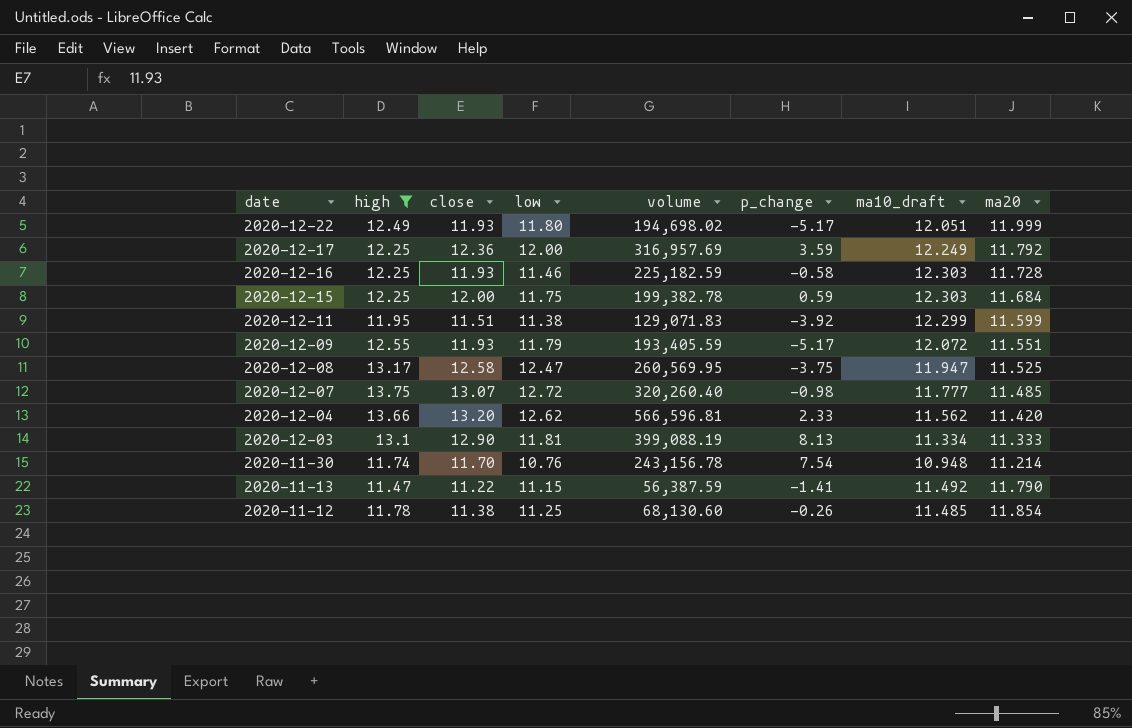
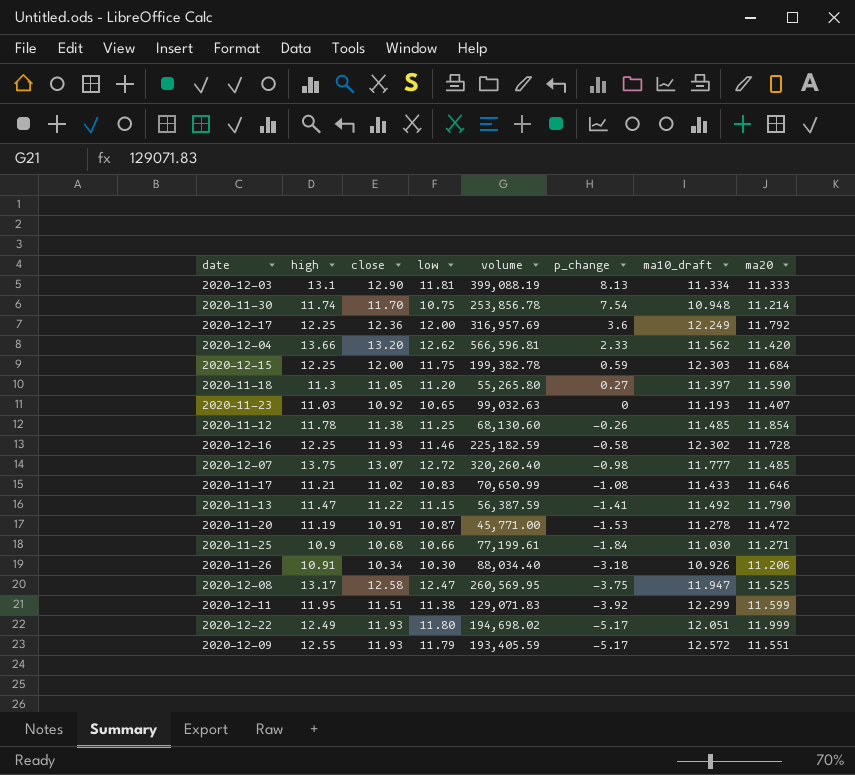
filter: high >= 11.47 -> none
row order: date descending -> p_change descending
2020-11-30 | low: 10.76 -> 10.75
2020-11-30 | volume: 243,156.78 -> 253,856.78
2020-12-17 | p_change: 3.59 -> 3.6
2020-12-16 | ma10_draft: 12.303 -> 12.302
2020-12-09 | ma10_draft: 12.072 -> 12.572

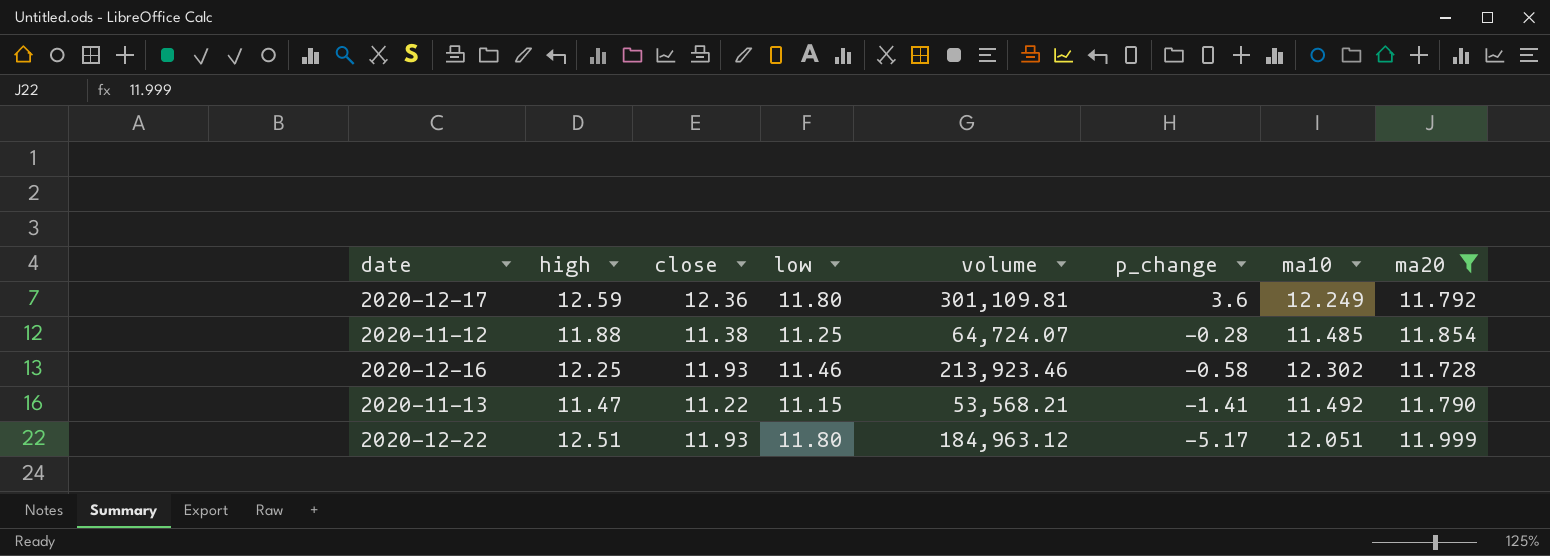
filter: none -> ma20 >= 11.728
column name: ma10_draft -> ma10
2020-12-17 | high: 12.25 -> 12.59
2020-12-17 | low: 12.00 -> 11.80
2020-12-17 | volume: 316,957.69 -> 301,109.81
2020-11-12 | high: 11.78 -> 11.88
2020-11-12 | volume: 68,130.60 -> 64,724.07
2020-11-12 | p_change: -0.26 -> -0.28
2020-12-16 | volume: 225,182.59 -> 213,923.46
2020-11-13 | volume: 56,387.59 -> 53,568.21
2020-12-22 | high: 12.49 -> 12.51
2020-12-22 | volume: 194,698.02 -> 184,963.12

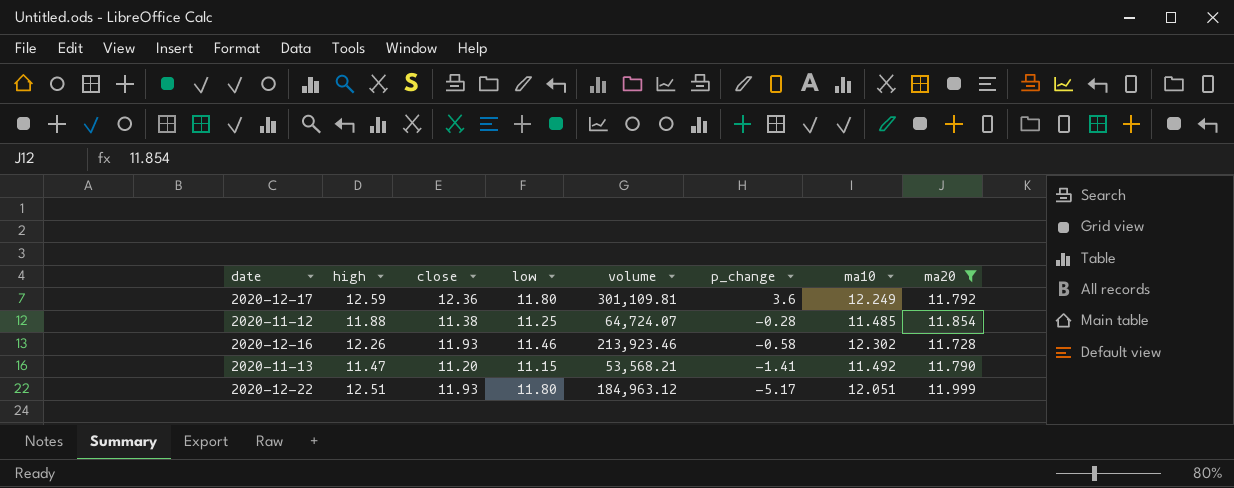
2020-12-16 | high: 12.25 -> 12.26
2020-11-13 | close: 11.22 -> 11.20

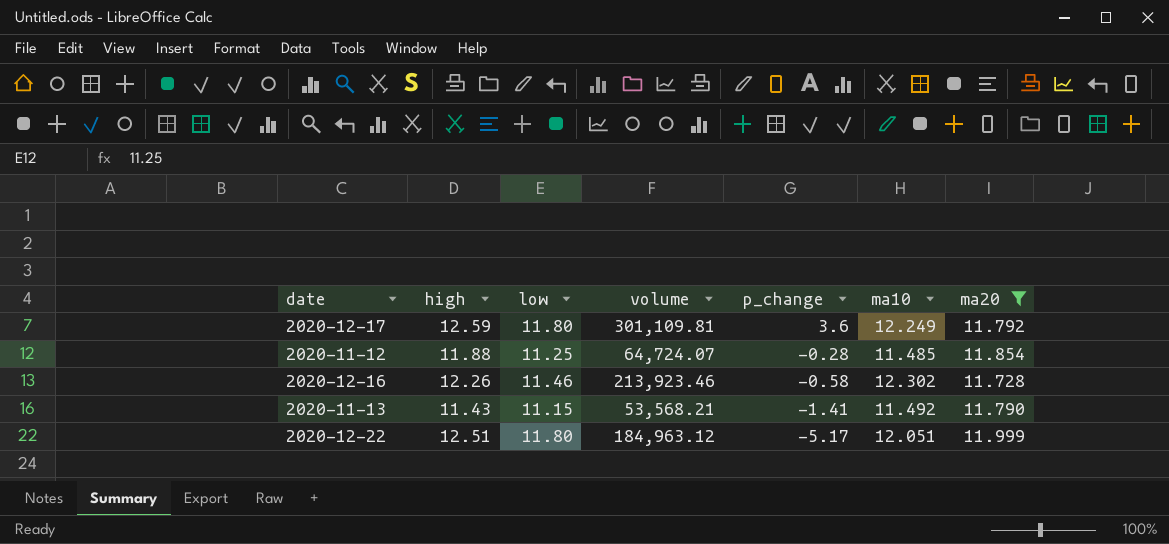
column close | position: 3 -> none
2020-11-13 | high: 11.47 -> 11.43

